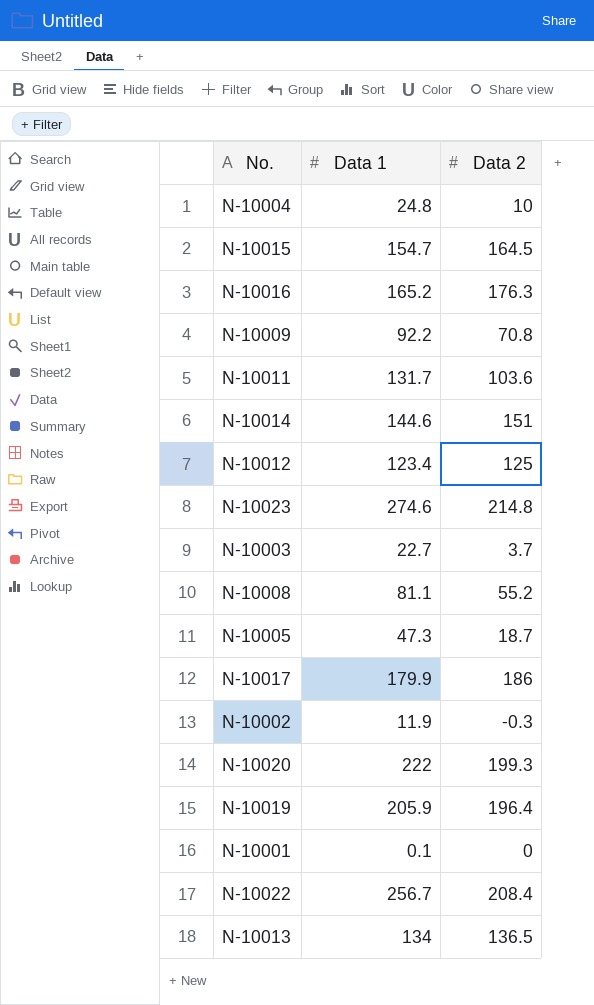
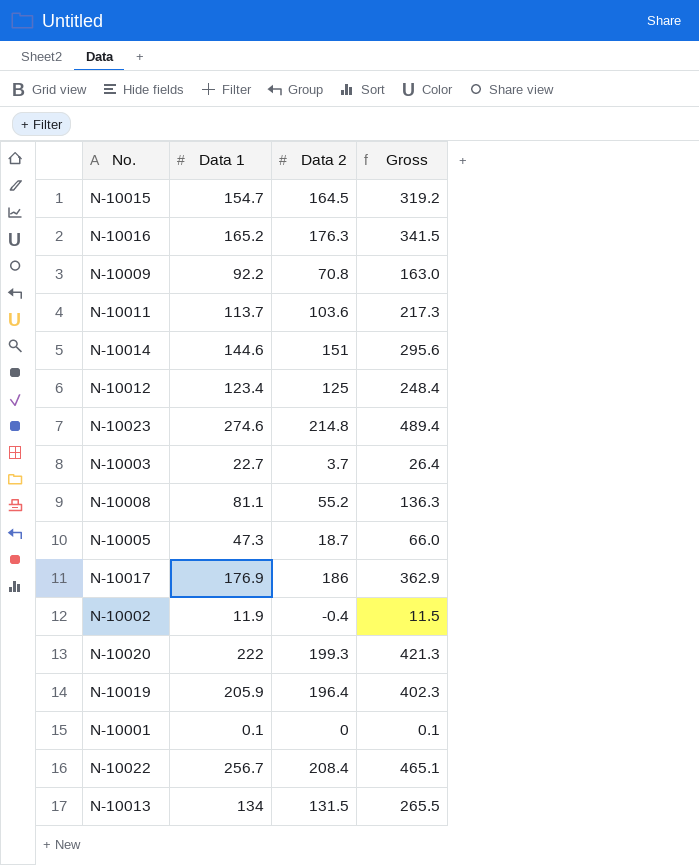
column Gross | formula: none -> [Data 1] + [Data 2]
row N-10004: 24.8 | 10 -> none
N-10011 | Data 1: 131.7 -> 113.7
N-10017 | Data 1: 179.9 -> 176.9
N-10002 | Data 2: -0.3 -> -0.4
N-10013 | Data 2: 136.5 -> 131.5

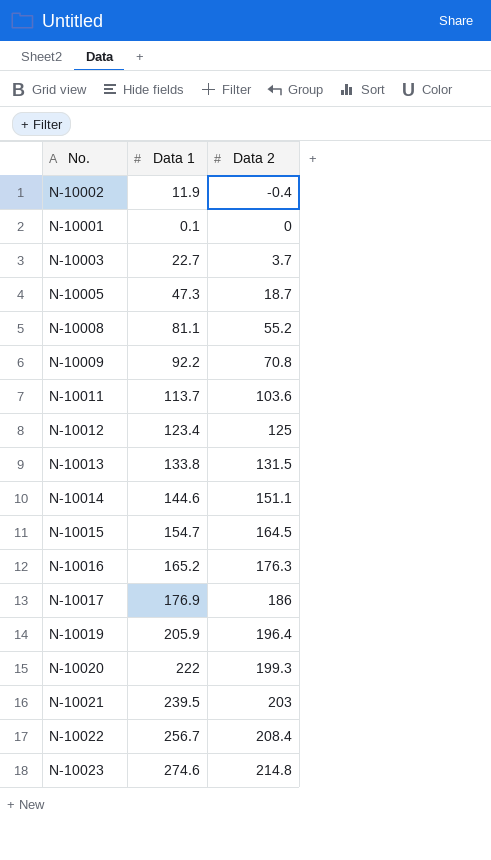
row order: none -> Data 2 ascending
column Gross | formula: [Data 1] + [Data 2] -> none
N-10013 | Data 1: 134 -> 133.8
N-10014 | Data 2: 151 -> 151.1
row N-10021: none -> 239.5 | 203

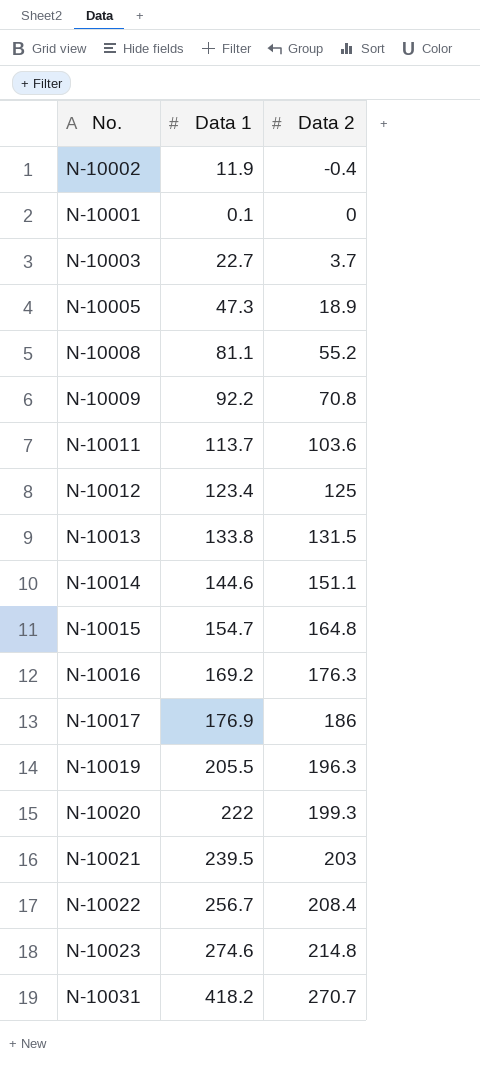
N-10005 | Data 2: 18.7 -> 18.9
N-10015 | Data 2: 164.5 -> 164.8
N-10016 | Data 1: 165.2 -> 169.2
N-10019 | Data 1: 205.9 -> 205.5
N-10019 | Data 2: 196.4 -> 196.3
row N-10031: none -> 418.2 | 270.7

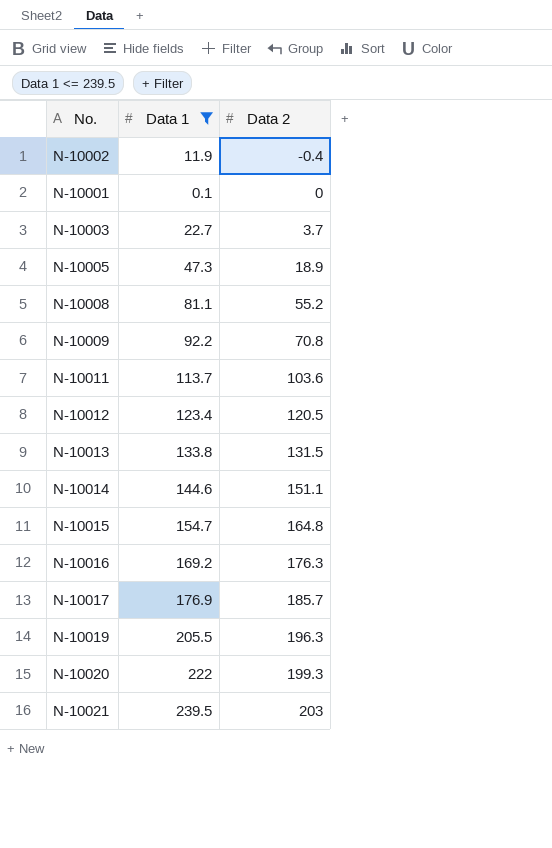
filter: none -> Data 1 <= 239.5
N-10012 | Data 2: 125 -> 120.5
N-10017 | Data 2: 186 -> 185.7

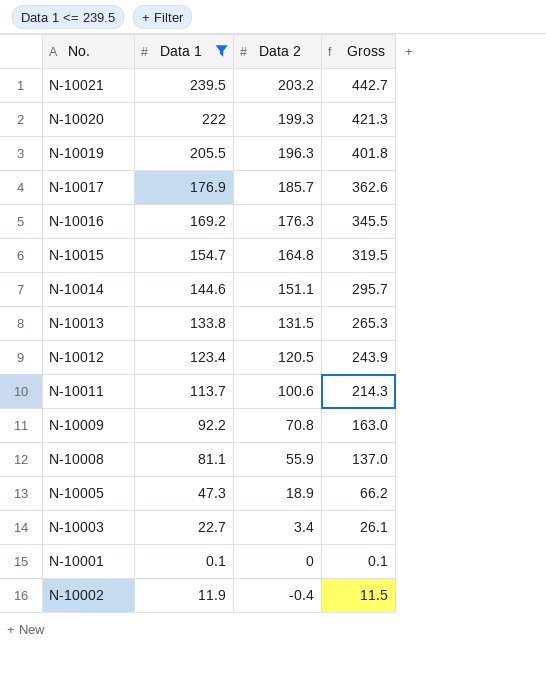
row order: Data 2 ascending -> Data 2 descending
column Gross | formula: none -> [Data 1] + [Data 2]
N-10021 | Data 2: 203 -> 203.2
N-10011 | Data 2: 103.6 -> 100.6
N-10008 | Data 2: 55.2 -> 55.9
N-10003 | Data 2: 3.7 -> 3.4

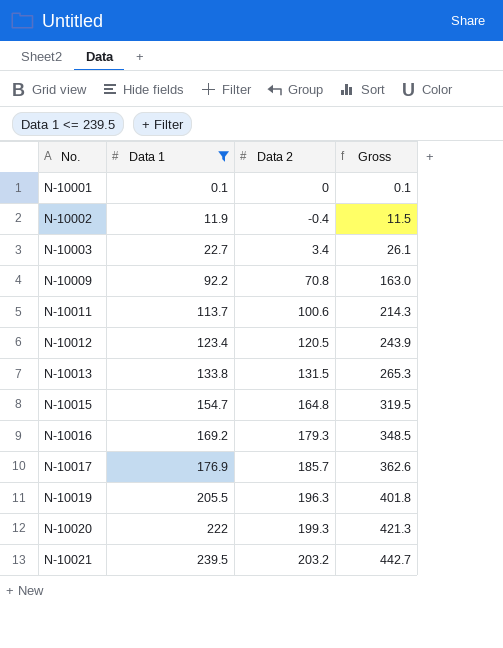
row order: Data 2 descending -> No. ascending
row N-10014: 144.6 | 151.1 | 295.7 -> none
row N-10008: 81.1 | 55.9 | 137.0 -> none
row N-10005: 47.3 | 18.9 | 66.2 -> none
N-10016 | Data 2: 176.3 -> 179.3
N-10016 | Gross: 345.5 -> 348.5

